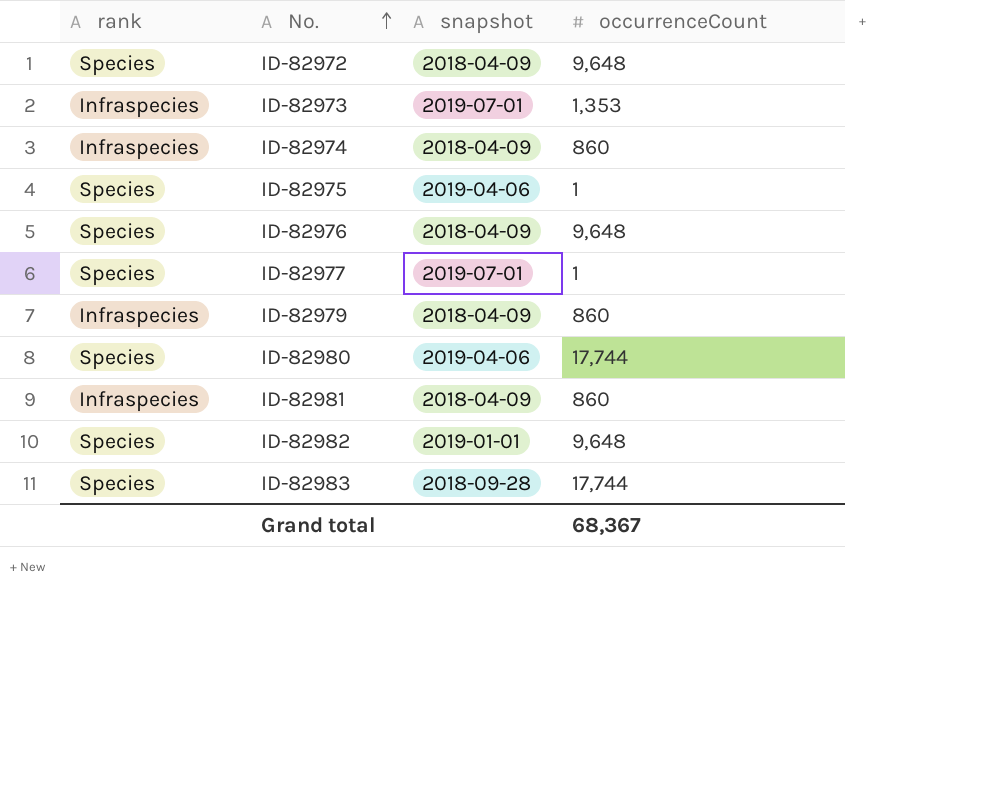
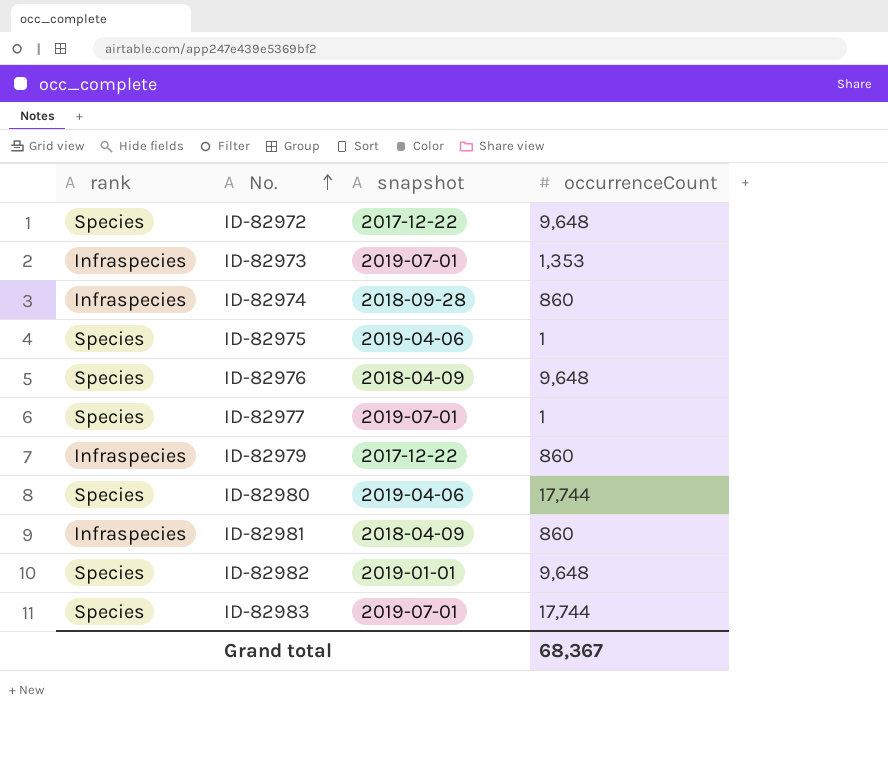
ID-82972 | snapshot: 2018-04-09 -> 2017-12-22
ID-82974 | snapshot: 2018-04-09 -> 2018-09-28
ID-82979 | snapshot: 2018-04-09 -> 2017-12-22
ID-82983 | snapshot: 2018-09-28 -> 2019-07-01

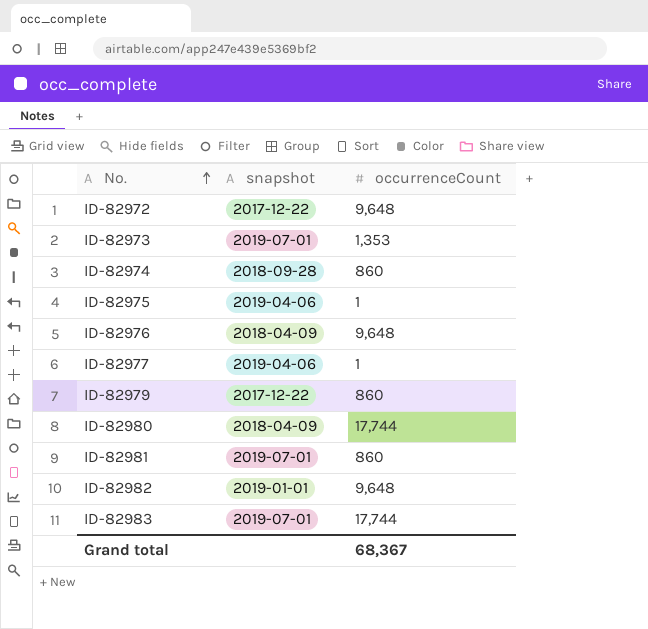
column rank | position: 1 -> none
ID-82977 | snapshot: 2019-07-01 -> 2019-04-06
ID-82980 | snapshot: 2019-04-06 -> 2018-04-09
ID-82981 | snapshot: 2018-04-09 -> 2019-07-01

